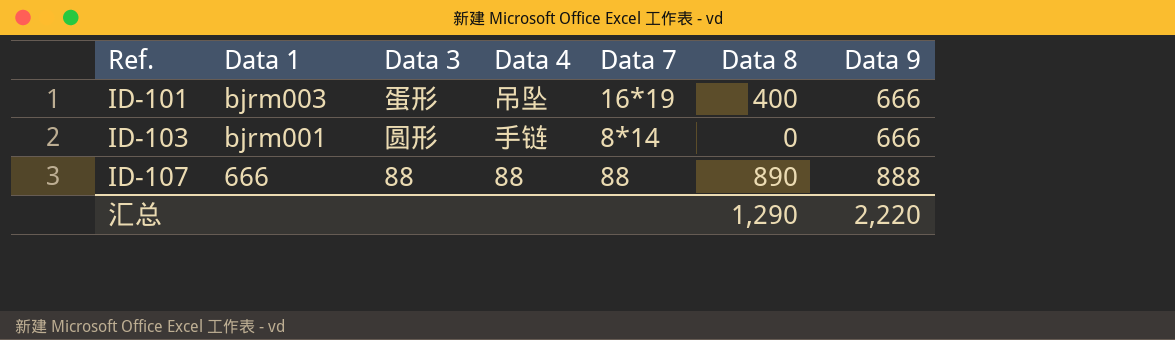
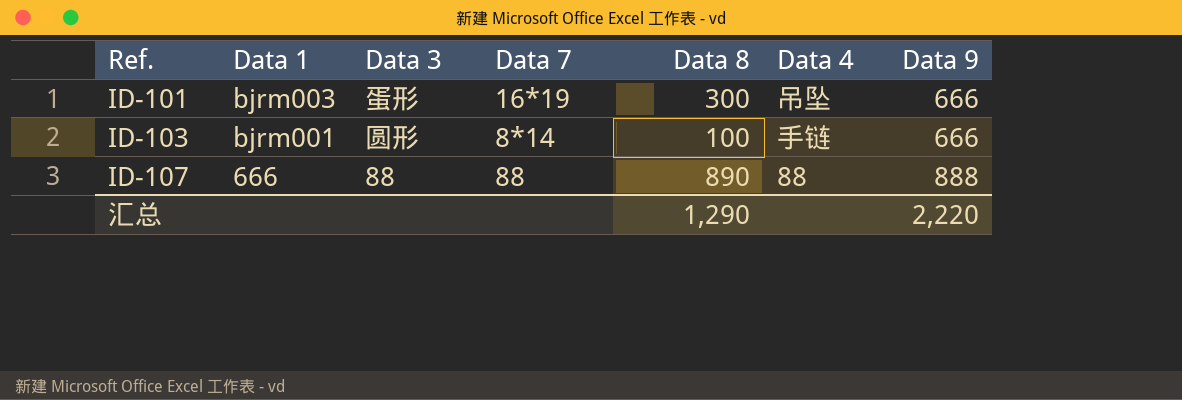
column Data 4 | position: 4 -> 6
ID-101 | Data 8: 400 -> 300
ID-103 | Data 8: 0 -> 100

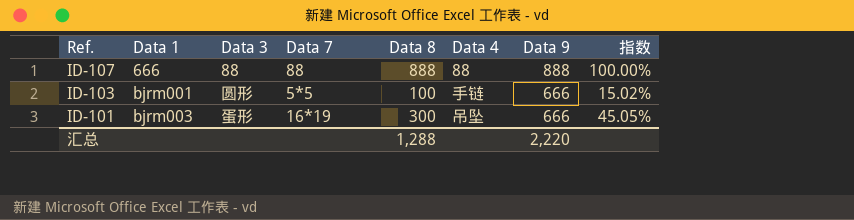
row order: Ref. ascending -> Ref. descending
column 指数 | formula: none -> [Data 8] / [Data 9]
ID-107 | Data 8: 890 -> 888
ID-103 | Data 7: 8*14 -> 5*5
汇总 | Data 8: 1,290 -> 1,288

